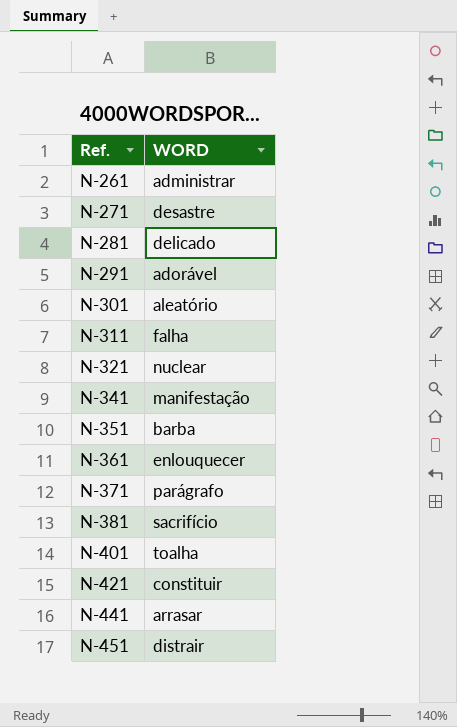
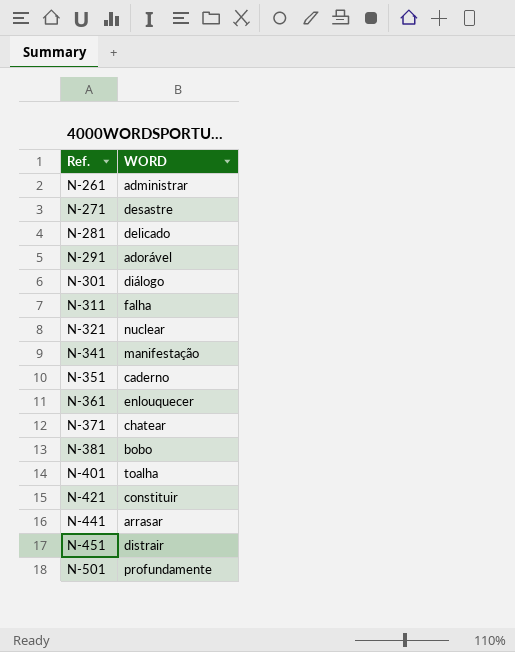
N-301 | WORD: aleatório -> diálogo
N-351 | WORD: barba -> caderno
N-371 | WORD: parágrafo -> chatear
N-381 | WORD: sacrifício -> bobo
row N-501: none -> profundamente

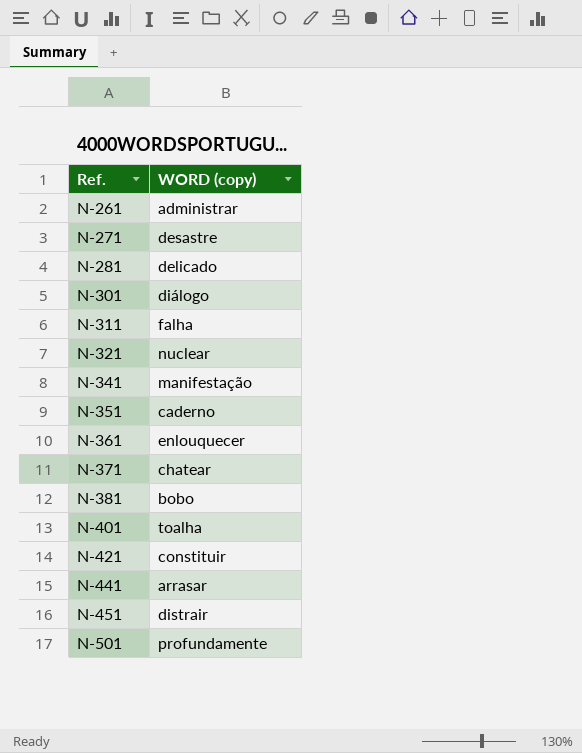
column name: WORD -> WORD (copy)
row N-291: adorável -> none

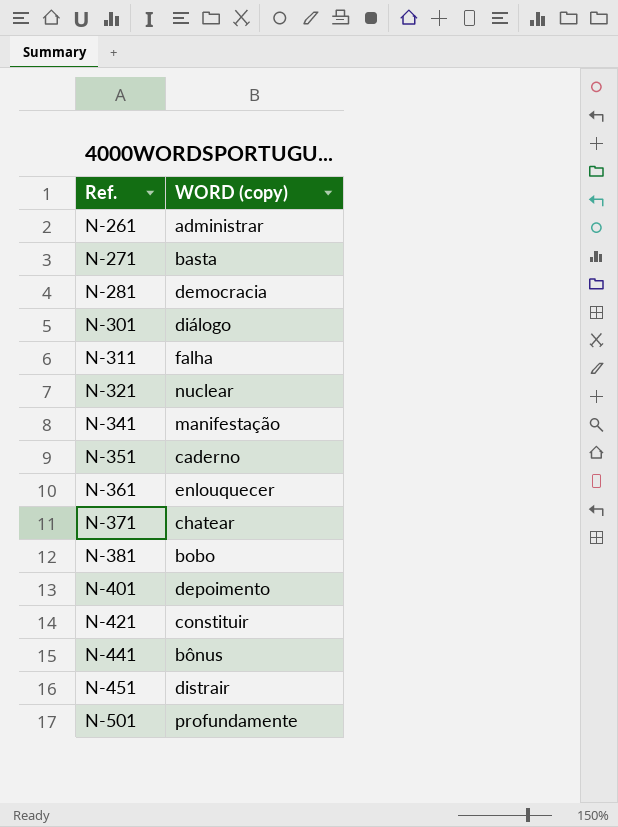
N-271 | WORD (copy): desastre -> basta
N-281 | WORD (copy): delicado -> democracia
N-401 | WORD (copy): toalha -> depoimento
N-441 | WORD (copy): arrasar -> bônus

